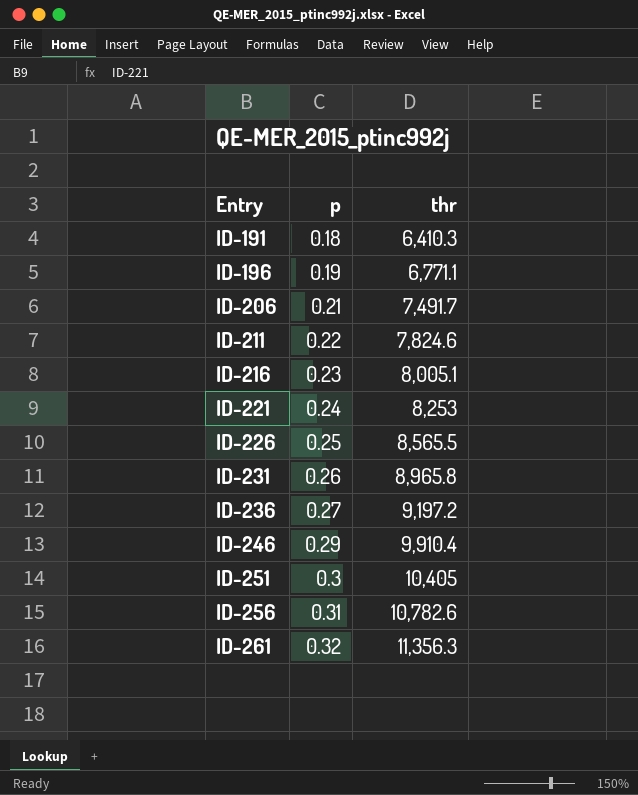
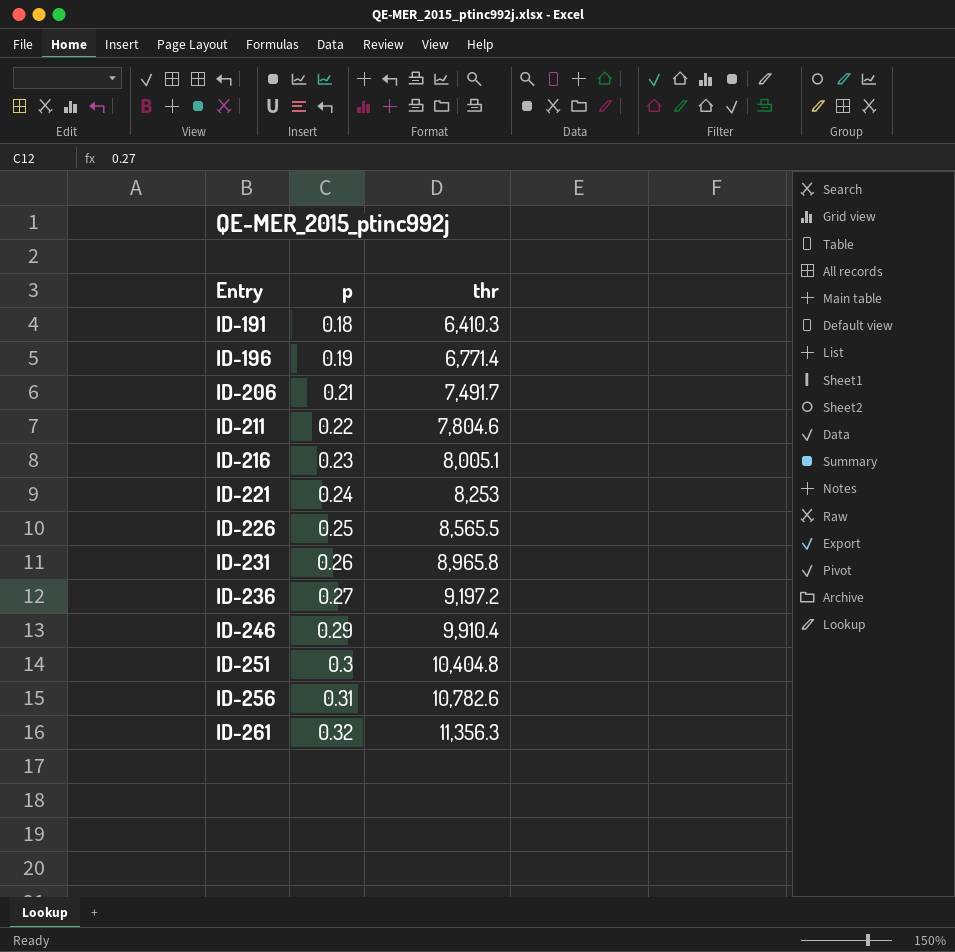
ID-196 | thr: 6,771.1 -> 6,771.4
ID-211 | thr: 7,824.6 -> 7,804.6
ID-251 | thr: 10,405 -> 10,404.8

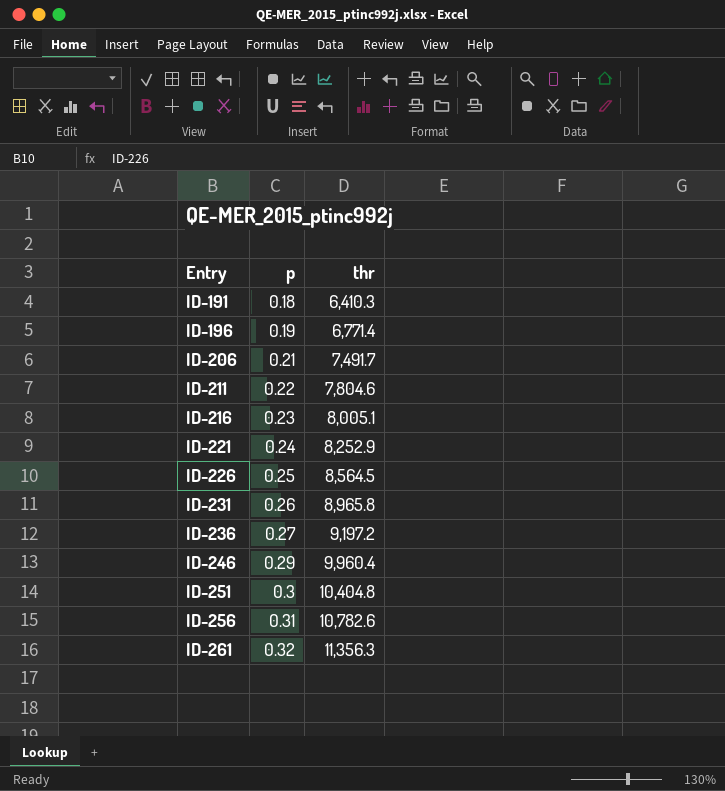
ID-221 | thr: 8,253 -> 8,252.9
ID-226 | thr: 8,565.5 -> 8,564.5
ID-246 | thr: 9,910.4 -> 9,960.4

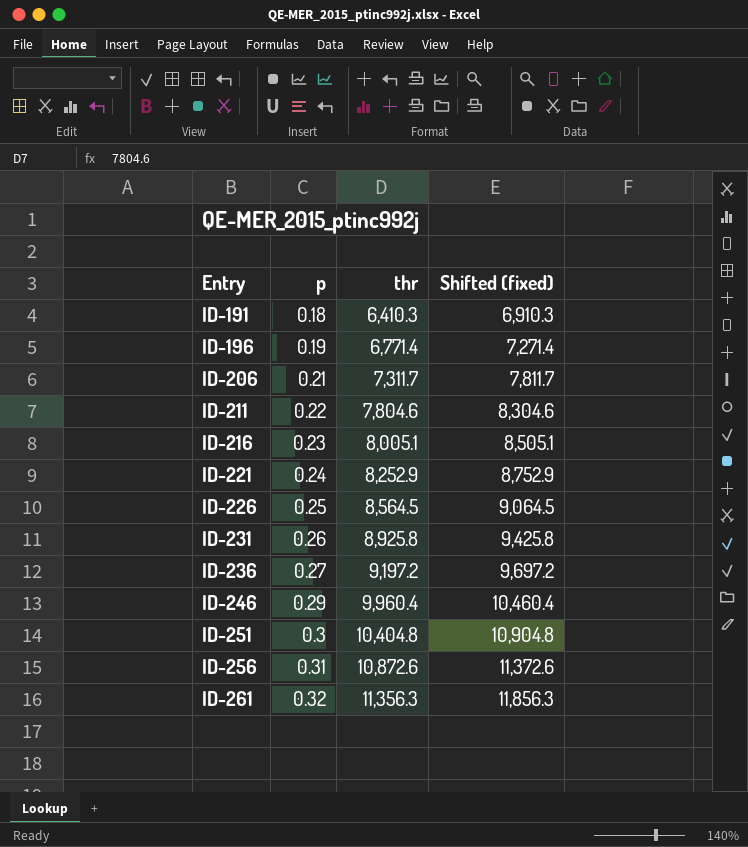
column Shifted (fixed) | formula: none -> [thr] + 500
ID-206 | thr: 7,491.7 -> 7,311.7
ID-231 | thr: 8,965.8 -> 8,925.8
ID-256 | thr: 10,782.6 -> 10,872.6

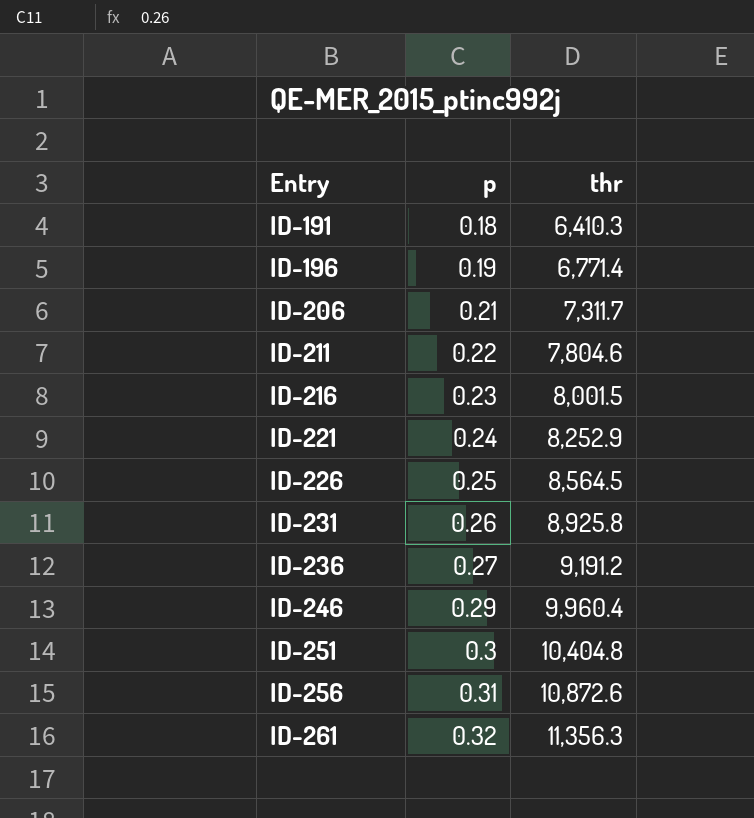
column Shifted (fixed) | formula: [thr] + 500 -> none
ID-216 | thr: 8,005.1 -> 8,001.5
ID-236 | thr: 9,197.2 -> 9,191.2

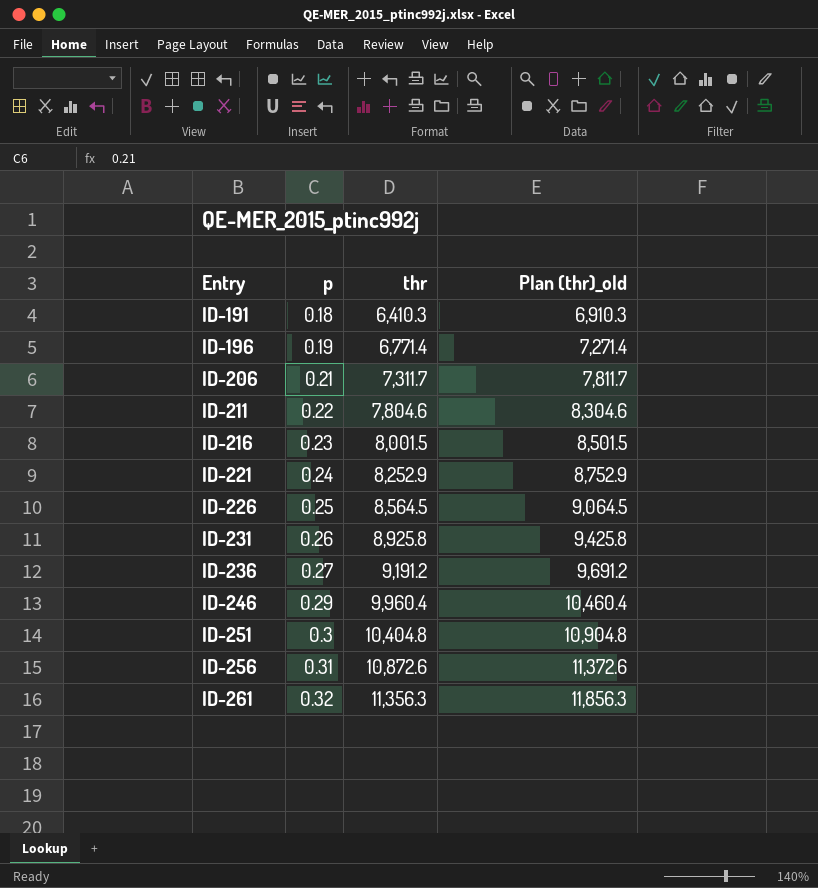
column Plan (thr)_old | formula: none -> [thr] + 500

